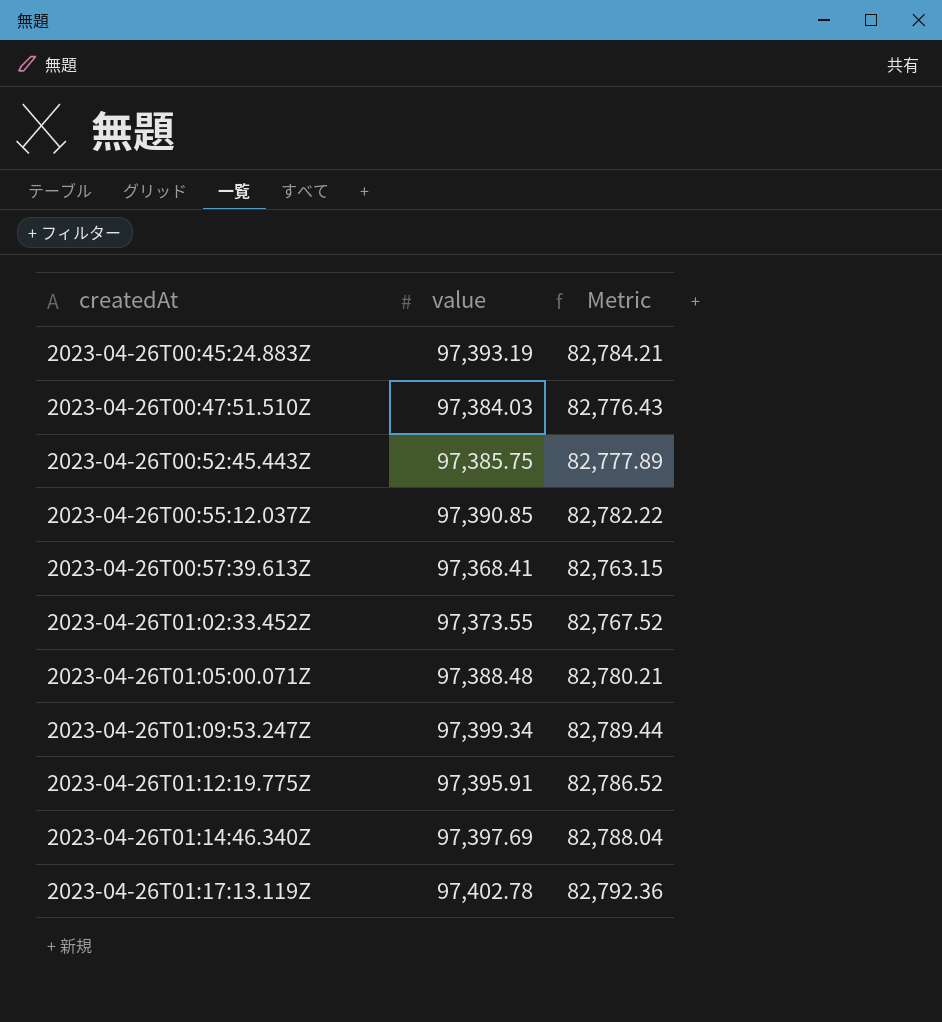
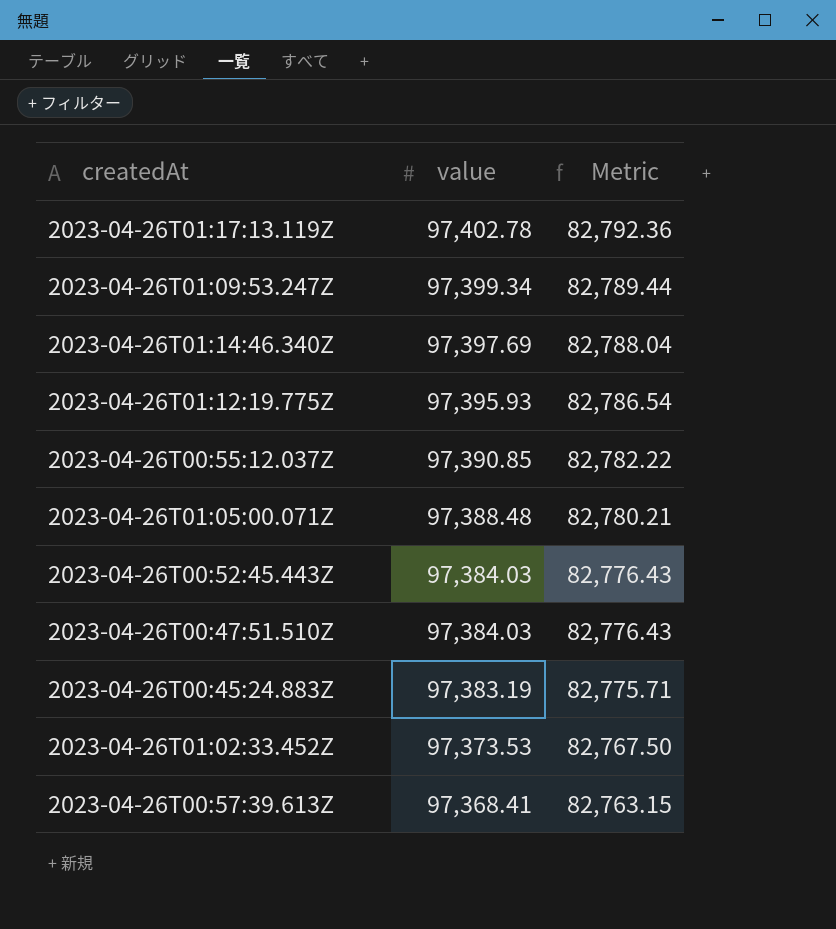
row order: createdAt ascending -> value descending
2023-04-26T01:12:19.775Z | value: 97,395.91 -> 97,395.93
2023-04-26T01:12:19.775Z | Metric: 82,786.52 -> 82,786.54
2023-04-26T00:52:45.443Z | value: 97,385.75 -> 97,384.03
2023-04-26T00:52:45.443Z | Metric: 82,777.89 -> 82,776.43
2023-04-26T00:45:24.883Z | value: 97,393.19 -> 97,383.19
2023-04-26T00:45:24.883Z | Metric: 82,784.21 -> 82,775.71
2023-04-26T01:02:33.452Z | value: 97,373.55 -> 97,373.53
2023-04-26T01:02:33.452Z | Metric: 82,767.52 -> 82,767.50

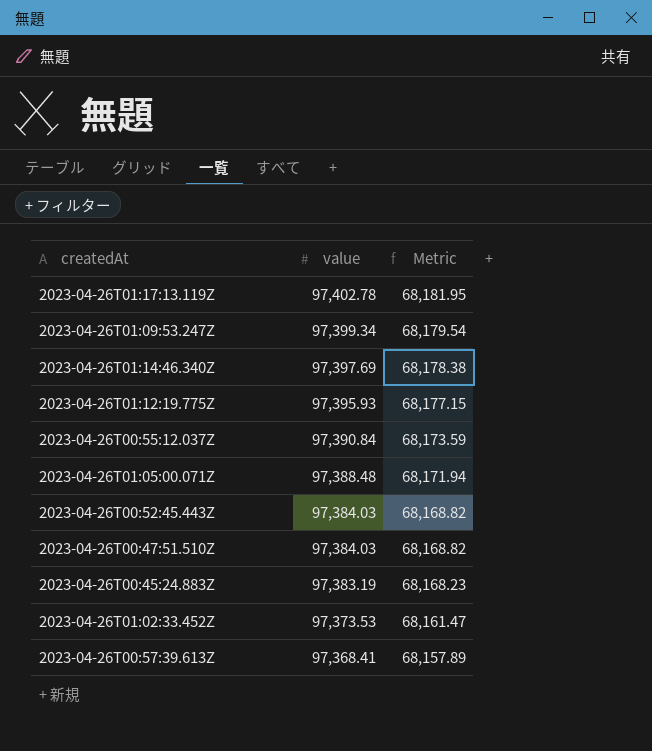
column Metric | formula: [value] * 0.85 -> [value] * 0.7
2023-04-26T00:55:12.037Z | value: 97,390.85 -> 97,390.84

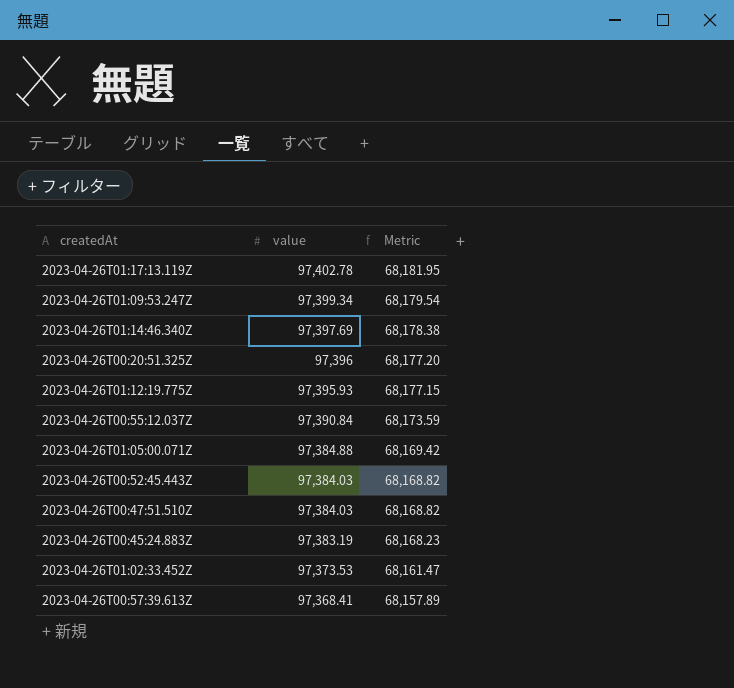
row 2023-04-26T00:20:51.325Z: none -> 97,396 | 68,177.20
2023-04-26T01:05:00.071Z | value: 97,388.48 -> 97,384.88
2023-04-26T01:05:00.071Z | Metric: 68,171.94 -> 68,169.42

